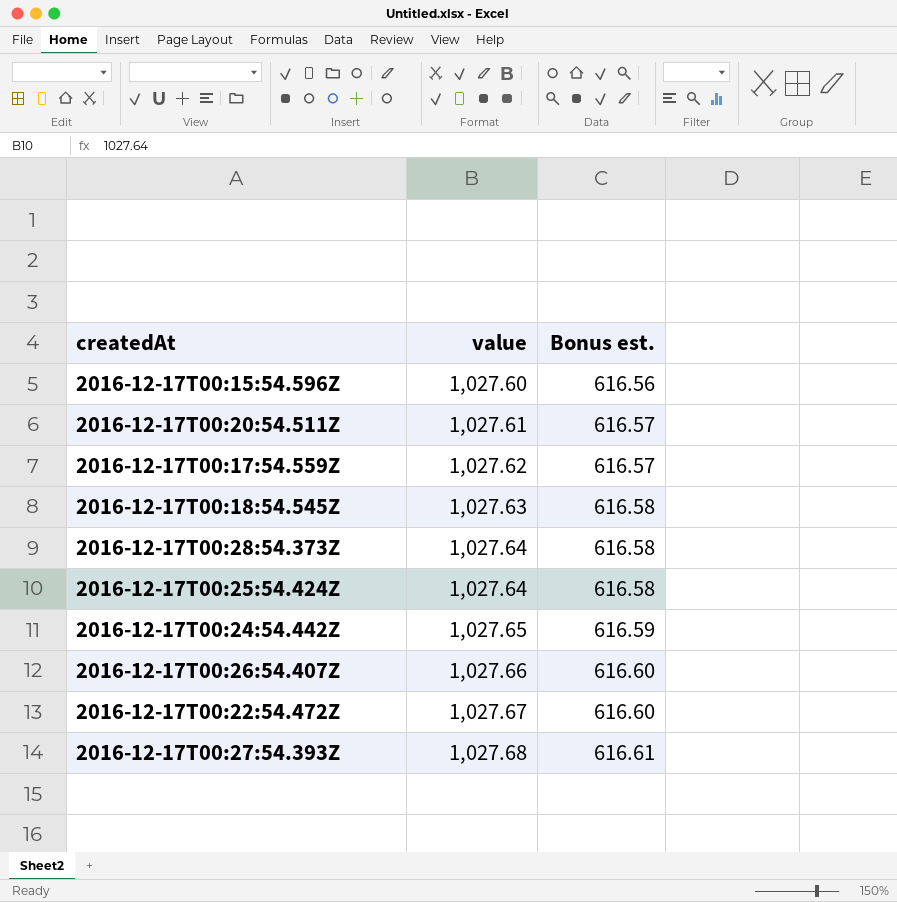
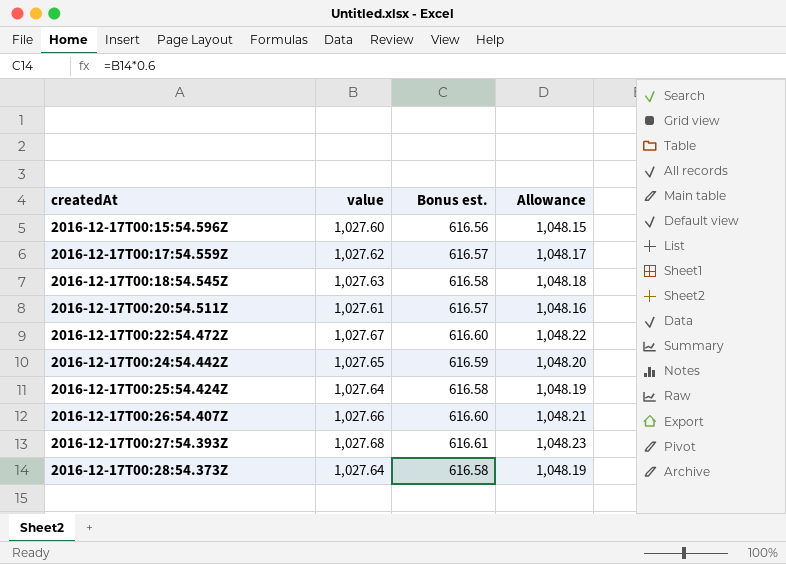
row order: value ascending -> createdAt ascending
column Allowance | formula: none -> [value] * 1.02

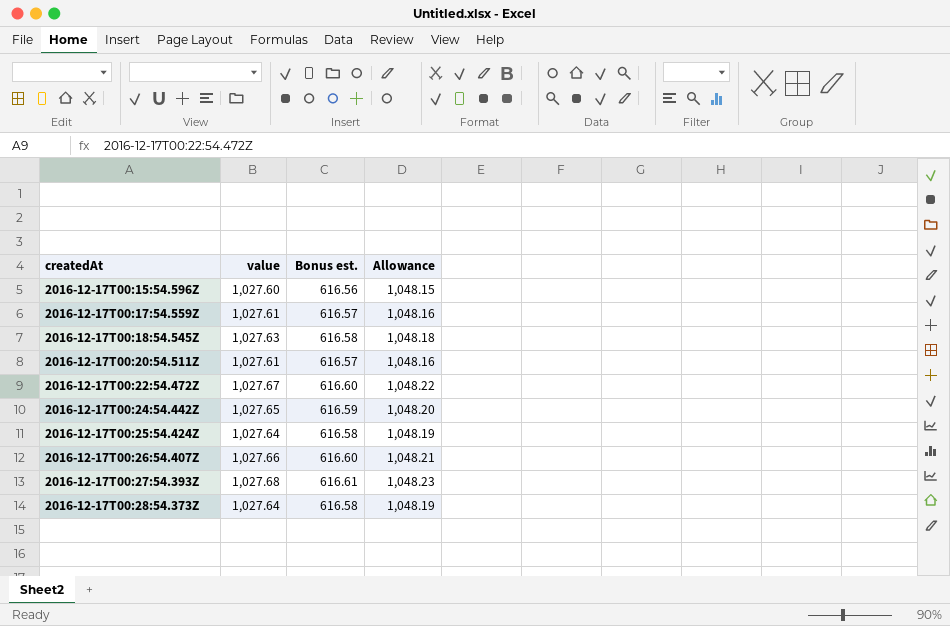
2016-12-17T00:17:54.559Z | value: 1,027.62 -> 1,027.61
2016-12-17T00:17:54.559Z | Allowance: 1,048.17 -> 1,048.16

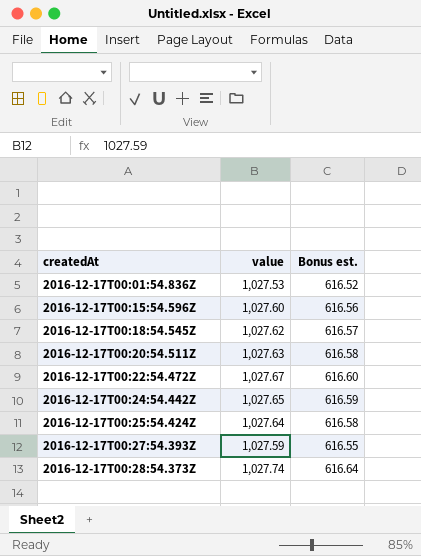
column Allowance | formula: [value] * 1.02 -> none
row 2016-12-17T00:17:54.559Z: 1,027.61 | 616.57 | 1,048.16 -> none
row 2016-12-17T00:26:54.407Z: 1,027.66 | 616.60 | 1,048.21 -> none
row 2016-12-17T00:01:54.836Z: none -> 1,027.53 | 616.52
2016-12-17T00:18:54.545Z | value: 1,027.63 -> 1,027.62
2016-12-17T00:18:54.545Z | Bonus est.: 616.58 -> 616.57
2016-12-17T00:20:54.511Z | value: 1,027.61 -> 1,027.63
2016-12-17T00:20:54.511Z | Bonus est.: 616.57 -> 616.58
2016-12-17T00:27:54.393Z | value: 1,027.68 -> 1,027.59
2016-12-17T00:27:54.393Z | Bonus est.: 616.61 -> 616.55
2016-12-17T00:28:54.373Z | value: 1,027.64 -> 1,027.74
2016-12-17T00:28:54.373Z | Bonus est.: 616.58 -> 616.64

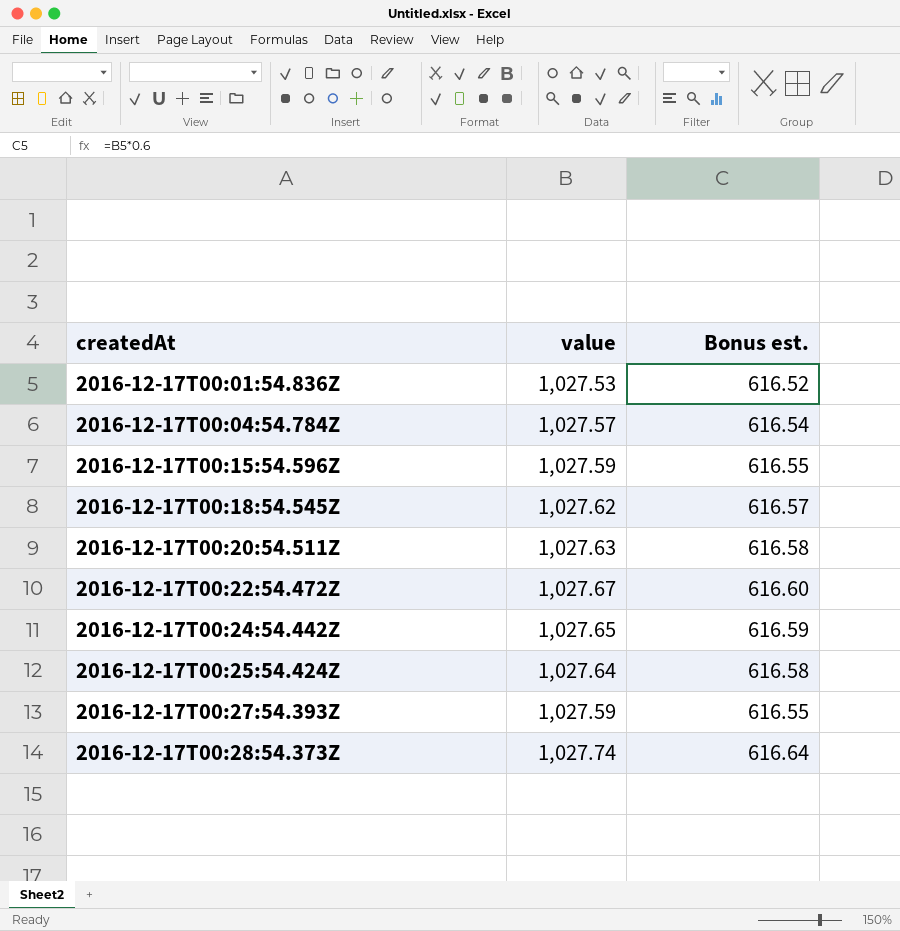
row 2016-12-17T00:04:54.784Z: none -> 1,027.57 | 616.54
2016-12-17T00:15:54.596Z | value: 1,027.60 -> 1,027.59
2016-12-17T00:15:54.596Z | Bonus est.: 616.56 -> 616.55

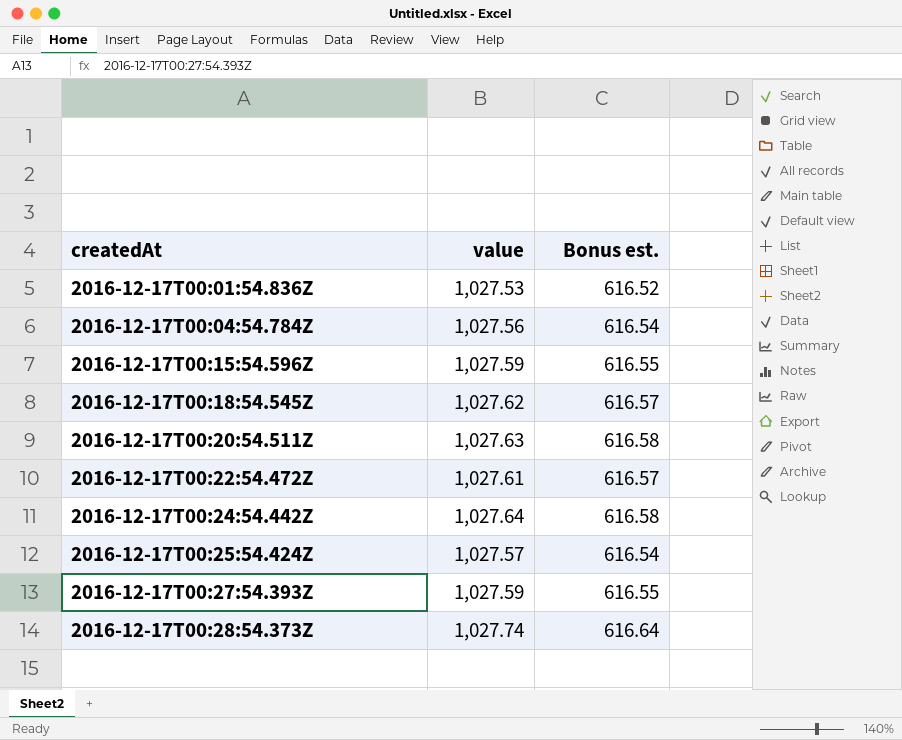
2016-12-17T00:04:54.784Z | value: 1,027.57 -> 1,027.56
2016-12-17T00:22:54.472Z | value: 1,027.67 -> 1,027.61
2016-12-17T00:22:54.472Z | Bonus est.: 616.60 -> 616.57
2016-12-17T00:24:54.442Z | value: 1,027.65 -> 1,027.64
2016-12-17T00:24:54.442Z | Bonus est.: 616.59 -> 616.58
2016-12-17T00:25:54.424Z | value: 1,027.64 -> 1,027.57
2016-12-17T00:25:54.424Z | Bonus est.: 616.58 -> 616.54

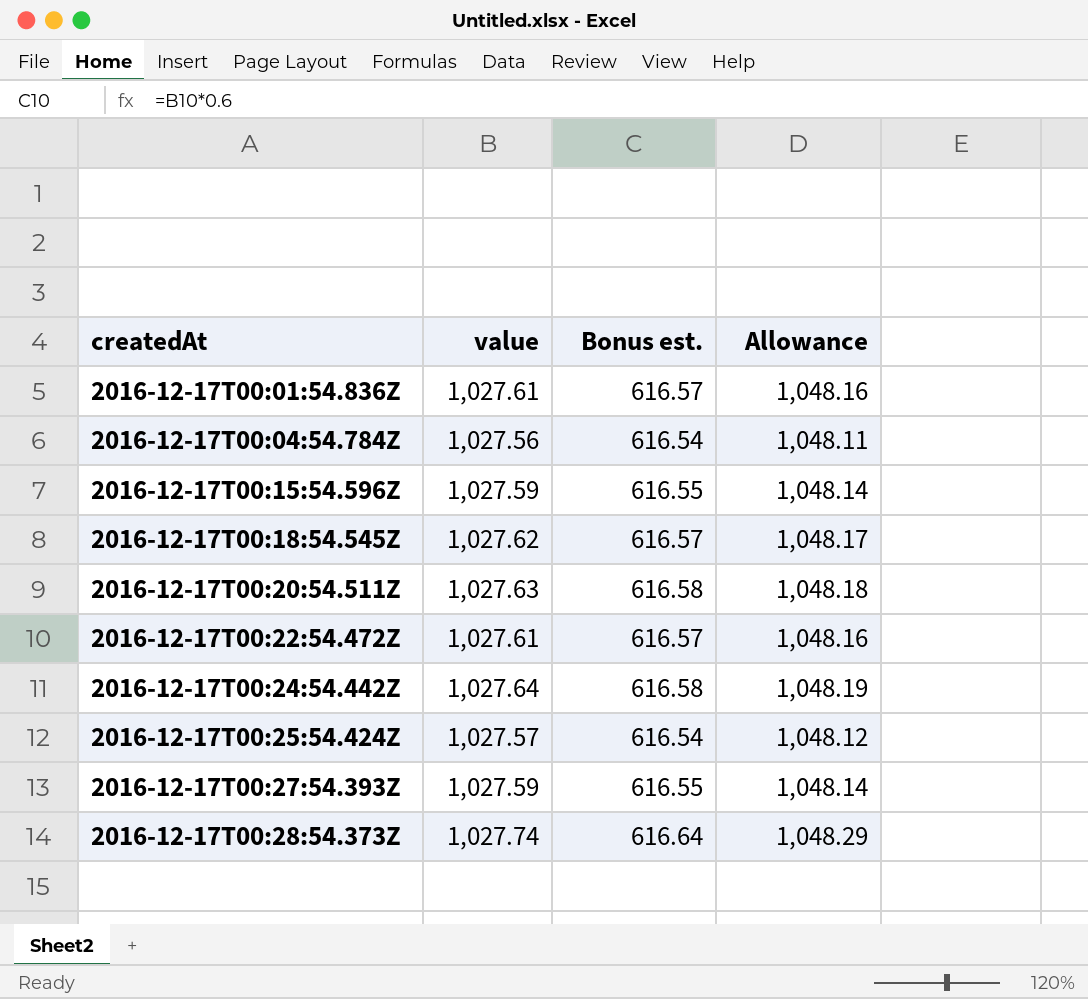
column Allowance | formula: none -> [value] * 1.02
2016-12-17T00:01:54.836Z | value: 1,027.53 -> 1,027.61
2016-12-17T00:01:54.836Z | Bonus est.: 616.52 -> 616.57

